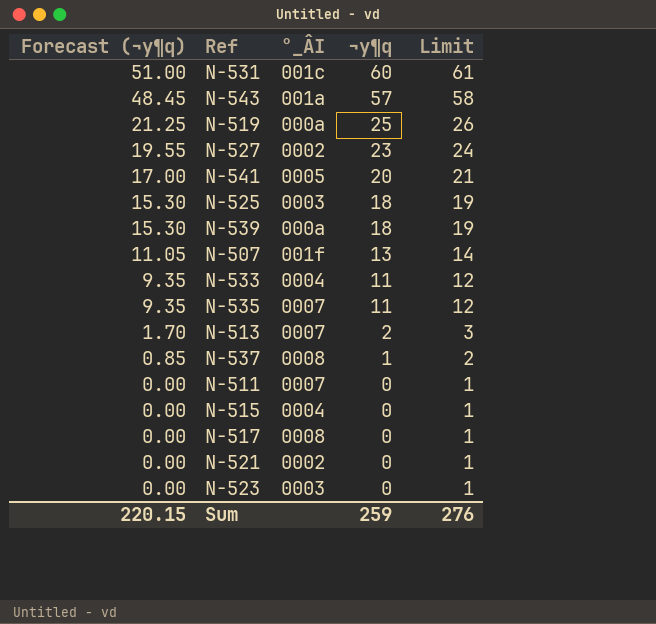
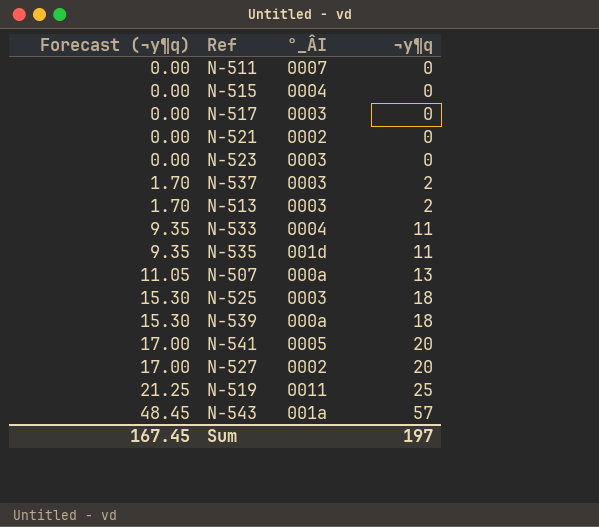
row order: Forecast (¬y¶q) descending -> Forecast (¬y¶q) ascending
column Limit | formula: [¬y¶q] + 1 -> none
row N-531: 51.00 | 001c | 60 | 61 -> none
N-517 | °_ÂI: 0008 -> 0003
N-537 | Forecast (¬y¶q): 0.85 -> 1.70
N-537 | °_ÂI: 0008 -> 0003
N-537 | ¬y¶q: 1 -> 2
N-513 | °_ÂI: 0007 -> 0003
N-535 | °_ÂI: 0007 -> 001d
N-507 | °_ÂI: 001f -> 000a
N-527 | Forecast (¬y¶q): 19.55 -> 17.00
N-527 | ¬y¶q: 23 -> 20
N-519 | °_ÂI: 000a -> 0011
Sum | Forecast (¬y¶q): 220.15 -> 167.45
Sum | ¬y¶q: 259 -> 197

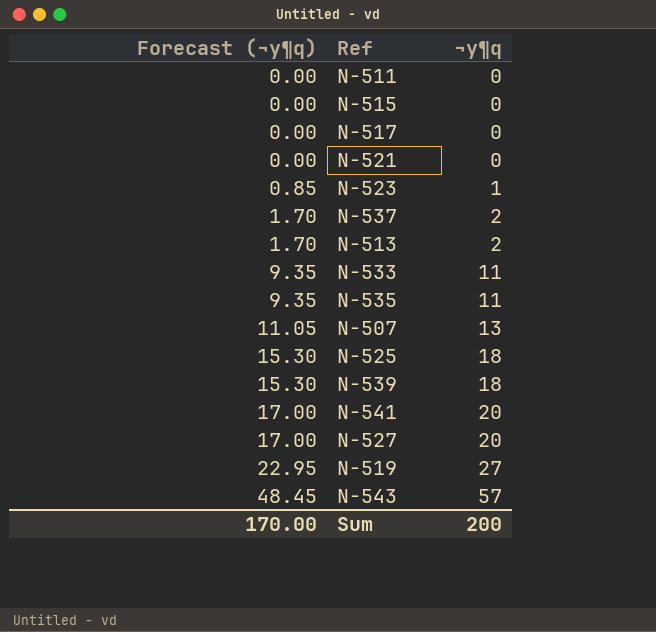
column °_ÂI | position: 3 -> none
N-523 | Forecast (¬y¶q): 0.00 -> 0.85
N-523 | ¬y¶q: 0 -> 1
N-519 | Forecast (¬y¶q): 21.25 -> 22.95
N-519 | ¬y¶q: 25 -> 27
Sum | Forecast (¬y¶q): 167.45 -> 170.00
Sum | ¬y¶q: 197 -> 200

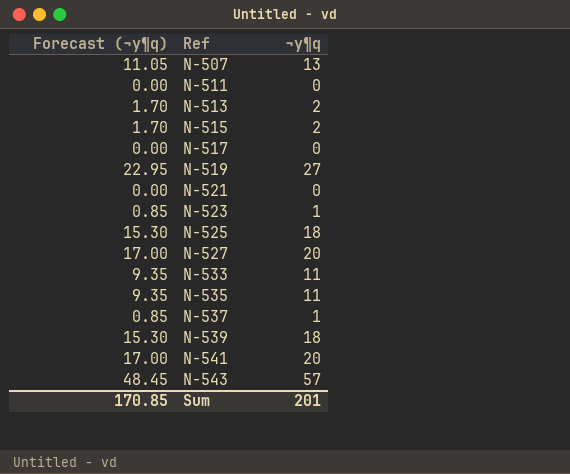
row order: Forecast (¬y¶q) ascending -> Ref ascending
N-515 | Forecast (¬y¶q): 0.00 -> 1.70
N-515 | ¬y¶q: 0 -> 2
N-537 | Forecast (¬y¶q): 1.70 -> 0.85
N-537 | ¬y¶q: 2 -> 1
Sum | Forecast (¬y¶q): 170.00 -> 170.85
Sum | ¬y¶q: 200 -> 201

